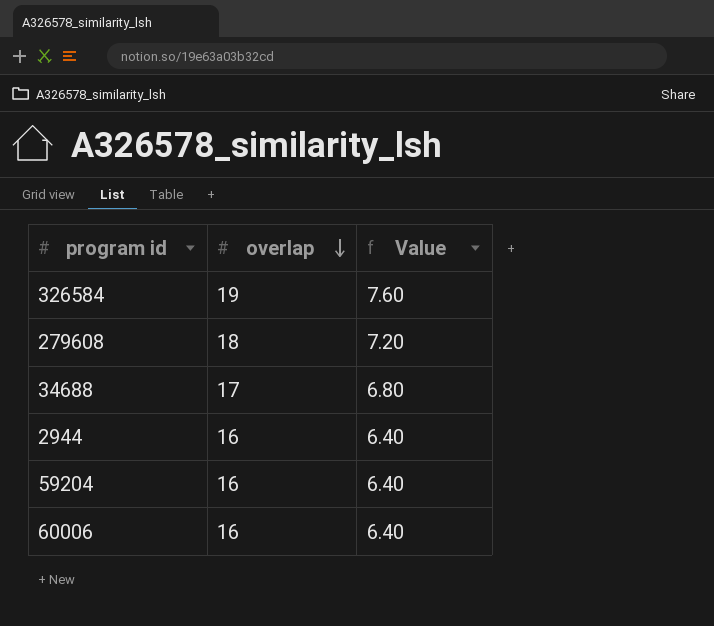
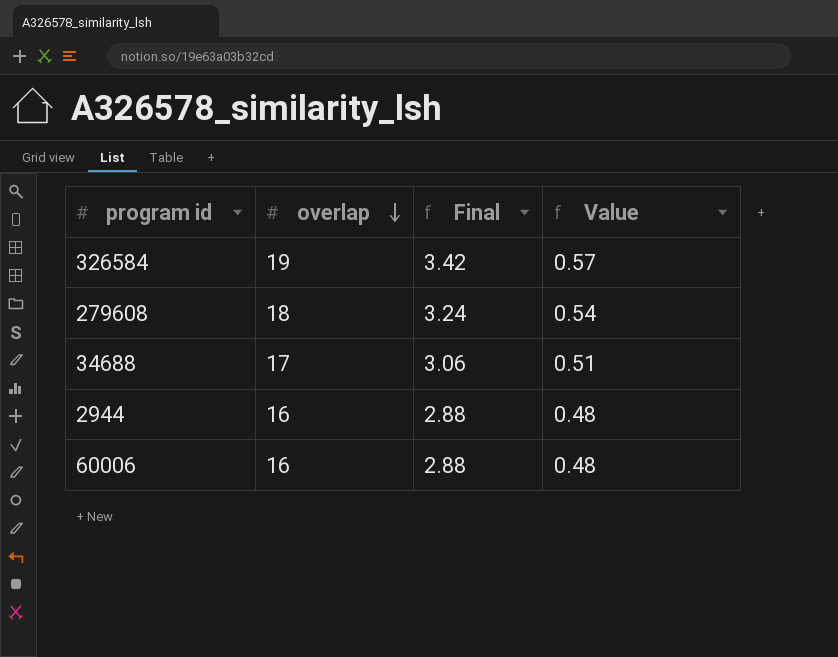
column Final | formula: none -> [overlap] * 0.18
column Value | formula: [overlap] * 0.4 -> [overlap] * 0.03
row 59204: 16 | 6.40 -> none

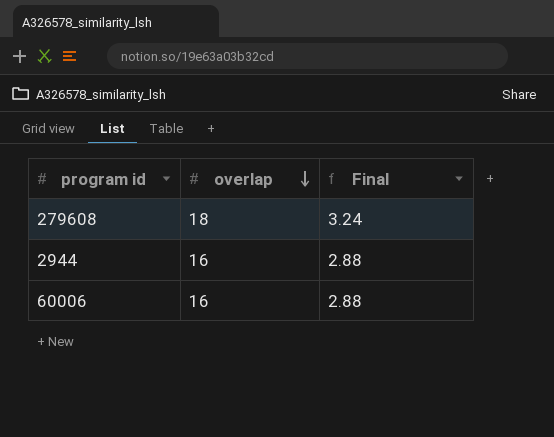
column Value | formula: [overlap] * 0.03 -> none
row 326584: 19 | 3.42 | 0.57 -> none
row 34688: 17 | 3.06 | 0.51 -> none

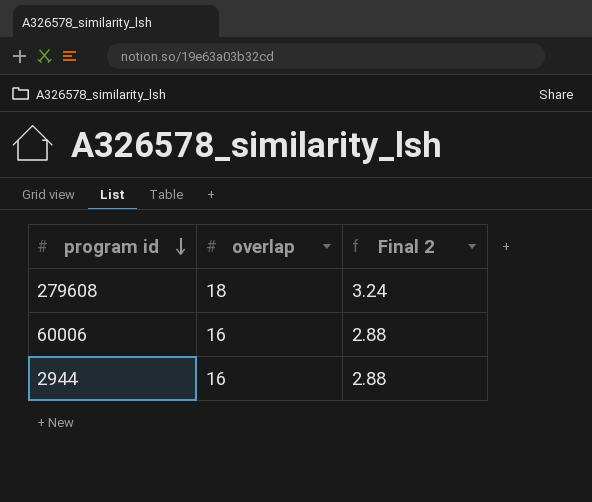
row order: overlap descending -> program id descending
column name: Final -> Final 2

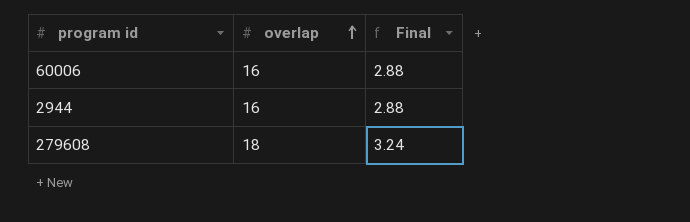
row order: program id descending -> overlap ascending
column name: Final 2 -> Final

